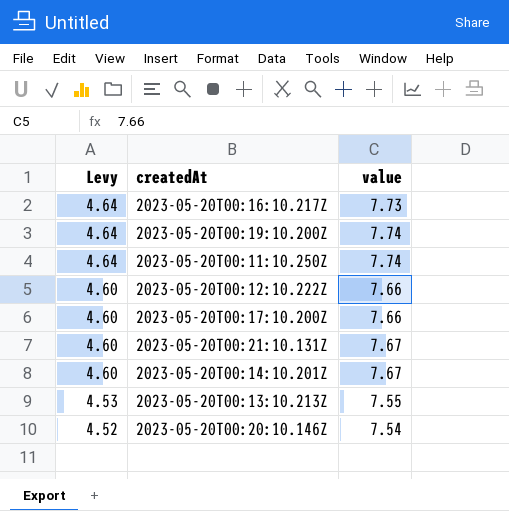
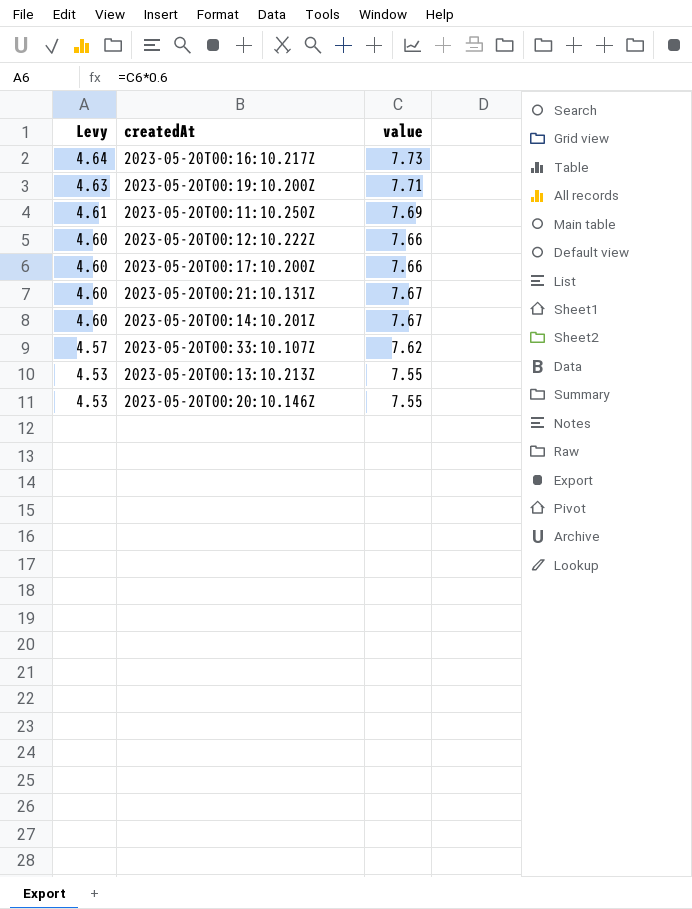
2023-05-20T00:19:10.200Z | Levy: 4.64 -> 4.63
2023-05-20T00:19:10.200Z | value: 7.74 -> 7.71
2023-05-20T00:11:10.250Z | Levy: 4.64 -> 4.61
2023-05-20T00:11:10.250Z | value: 7.74 -> 7.69
row 2023-05-20T00:33:10.107Z: none -> 4.57 | 7.62
2023-05-20T00:20:10.146Z | Levy: 4.52 -> 4.53
2023-05-20T00:20:10.146Z | value: 7.54 -> 7.55

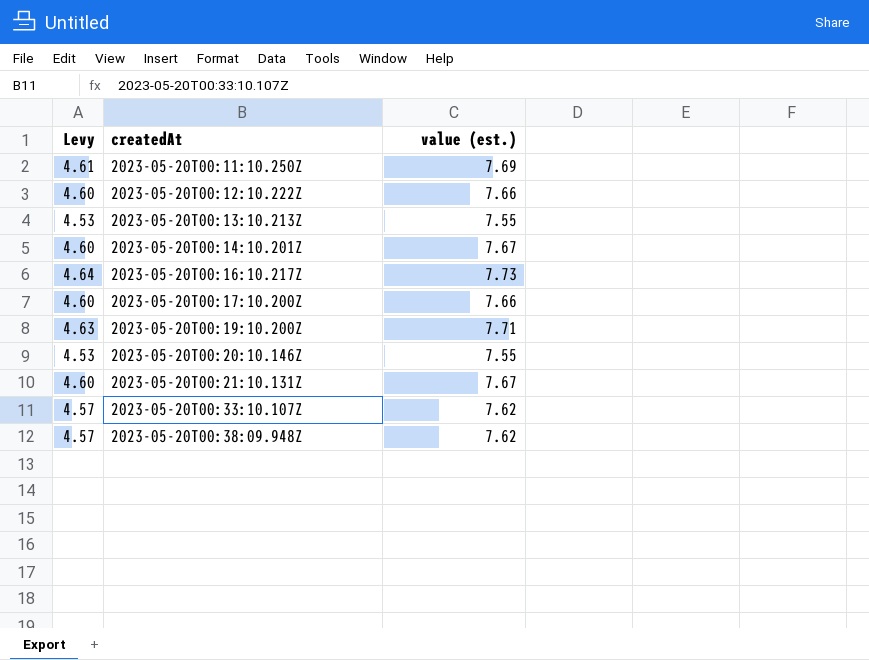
row order: Levy descending -> createdAt ascending
column name: value -> value (est.)
row 2023-05-20T00:38:09.948Z: none -> 4.57 | 7.62

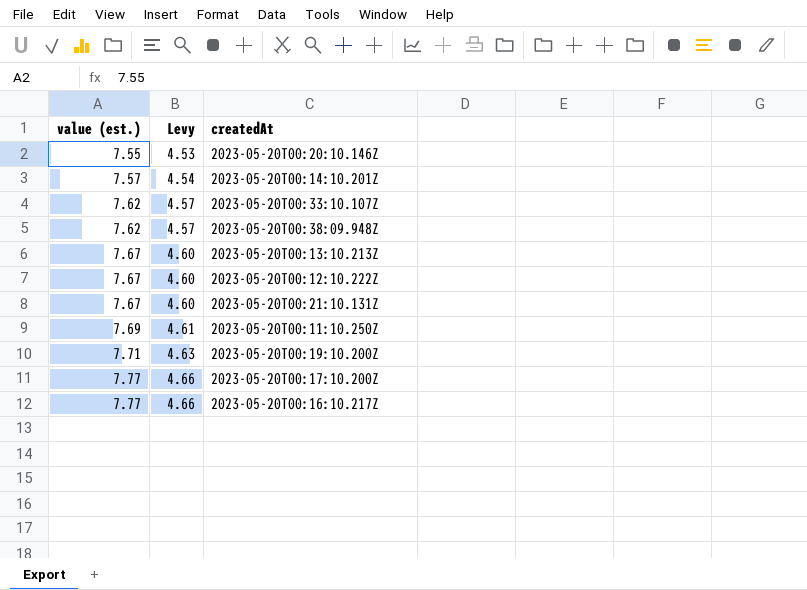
row order: createdAt ascending -> value (est.) ascending
column value (est.) | position: 3 -> 1
2023-05-20T00:14:10.201Z | value (est.): 7.67 -> 7.57
2023-05-20T00:14:10.201Z | Levy: 4.60 -> 4.54
2023-05-20T00:13:10.213Z | value (est.): 7.55 -> 7.67
2023-05-20T00:13:10.213Z | Levy: 4.53 -> 4.60
2023-05-20T00:12:10.222Z | value (est.): 7.66 -> 7.67
2023-05-20T00:17:10.200Z | value (est.): 7.66 -> 7.77
2023-05-20T00:17:10.200Z | Levy: 4.60 -> 4.66
2023-05-20T00:16:10.217Z | value (est.): 7.73 -> 7.77
2023-05-20T00:16:10.217Z | Levy: 4.64 -> 4.66

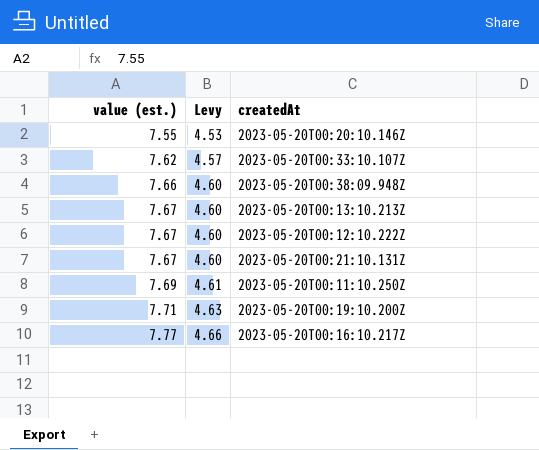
row 2023-05-20T00:14:10.201Z: 7.57 | 4.54 -> none
row 2023-05-20T00:17:10.200Z: 7.77 | 4.66 -> none
2023-05-20T00:38:09.948Z | value (est.): 7.62 -> 7.66
2023-05-20T00:38:09.948Z | Levy: 4.57 -> 4.60

